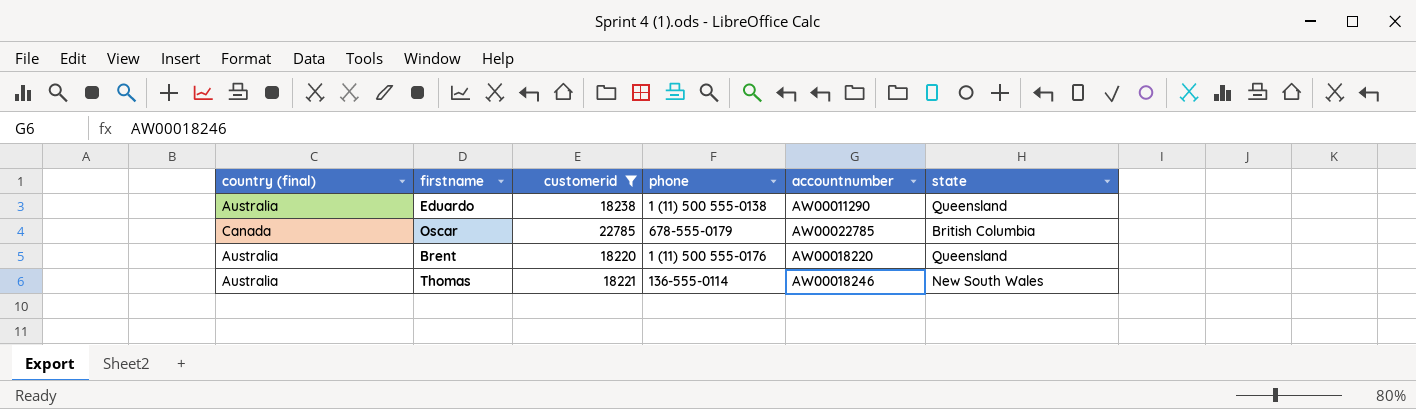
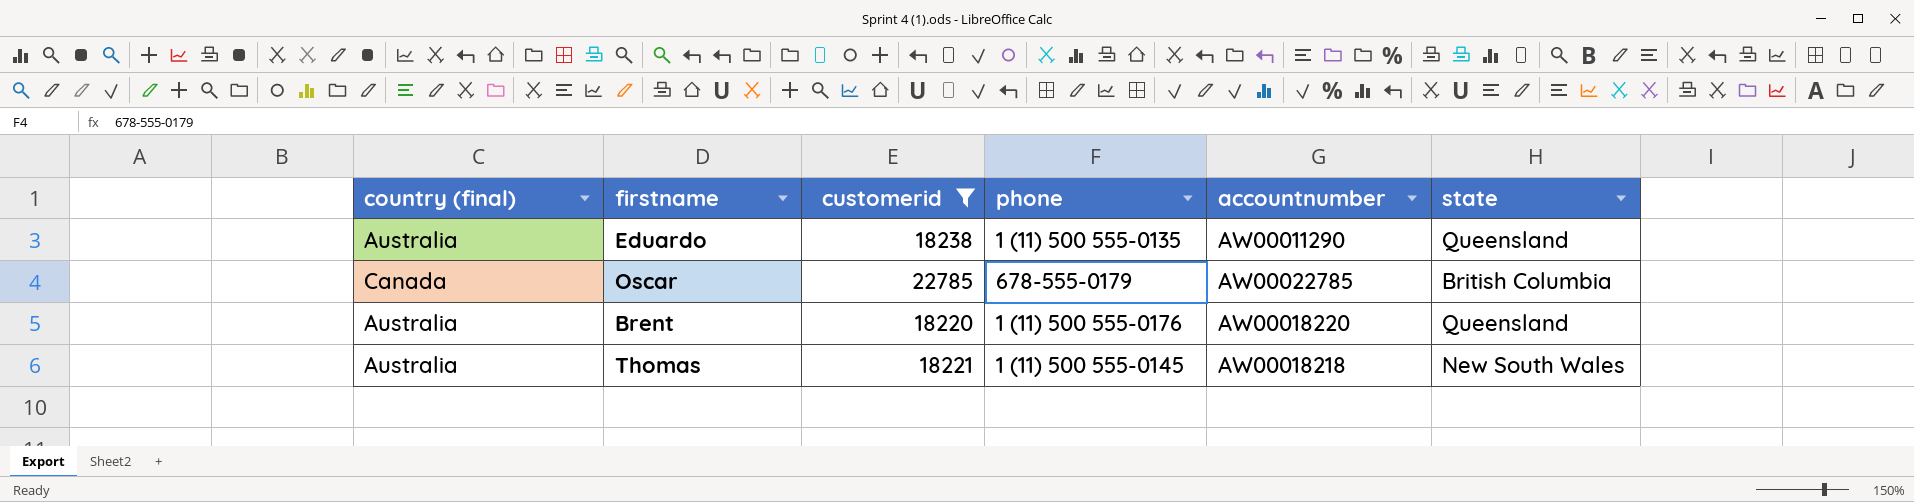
Eduardo | phone: 1 (11) 500 555-0138 -> 1 (11) 500 555-0135
Thomas | phone: 136-555-0114 -> 1 (11) 500 555-0145
Thomas | accountnumber: AW00018246 -> AW00018218

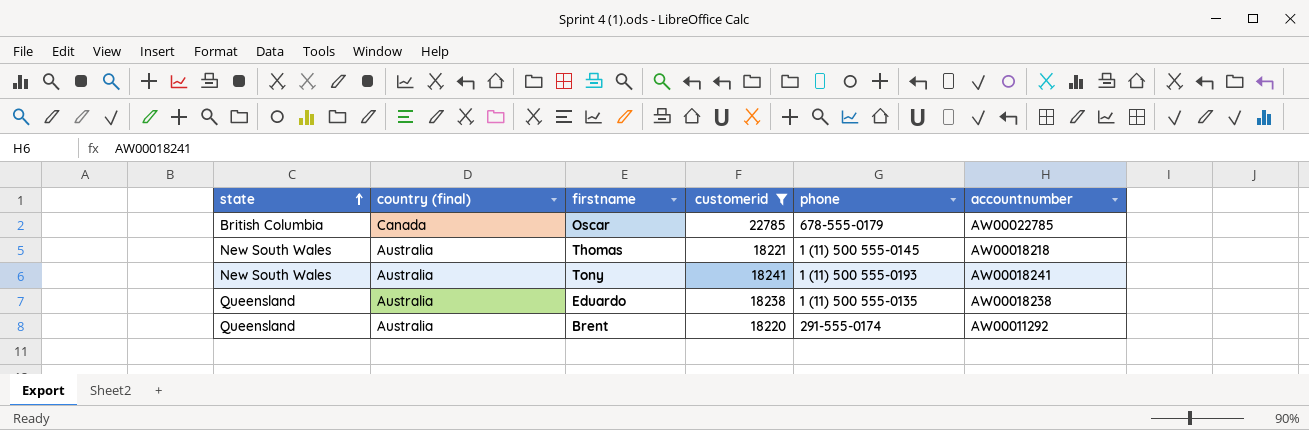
row order: none -> state ascending
column state | position: 6 -> 1
row Tony: none -> New South Wales | Australia | 18241 | 1 (11) 500 555-0193 | AW00018241
Eduardo | accountnumber: AW00011290 -> AW00018238
Brent | phone: 1 (11) 500 555-0176 -> 291-555-0174
Brent | accountnumber: AW00018220 -> AW00011292

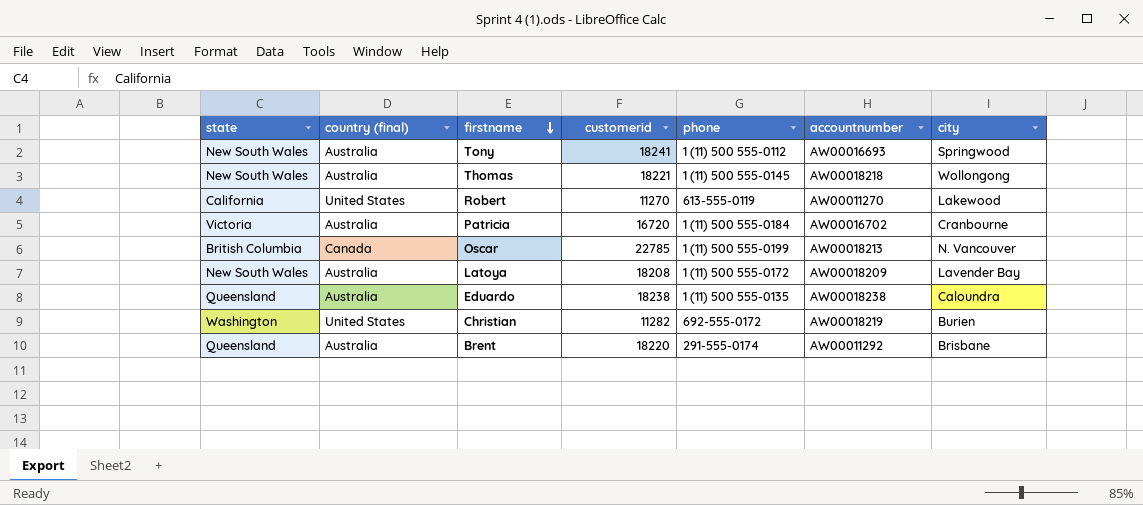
filter: customerid >= 18220 -> none
row order: state ascending -> firstname descending
column city | position: none -> 7
Tony | phone: 1 (11) 500 555-0193 -> 1 (11) 500 555-0112
Tony | accountnumber: AW00018241 -> AW00016693
Oscar | phone: 678-555-0179 -> 1 (11) 500 555-0199
Oscar | accountnumber: AW00022785 -> AW00018213

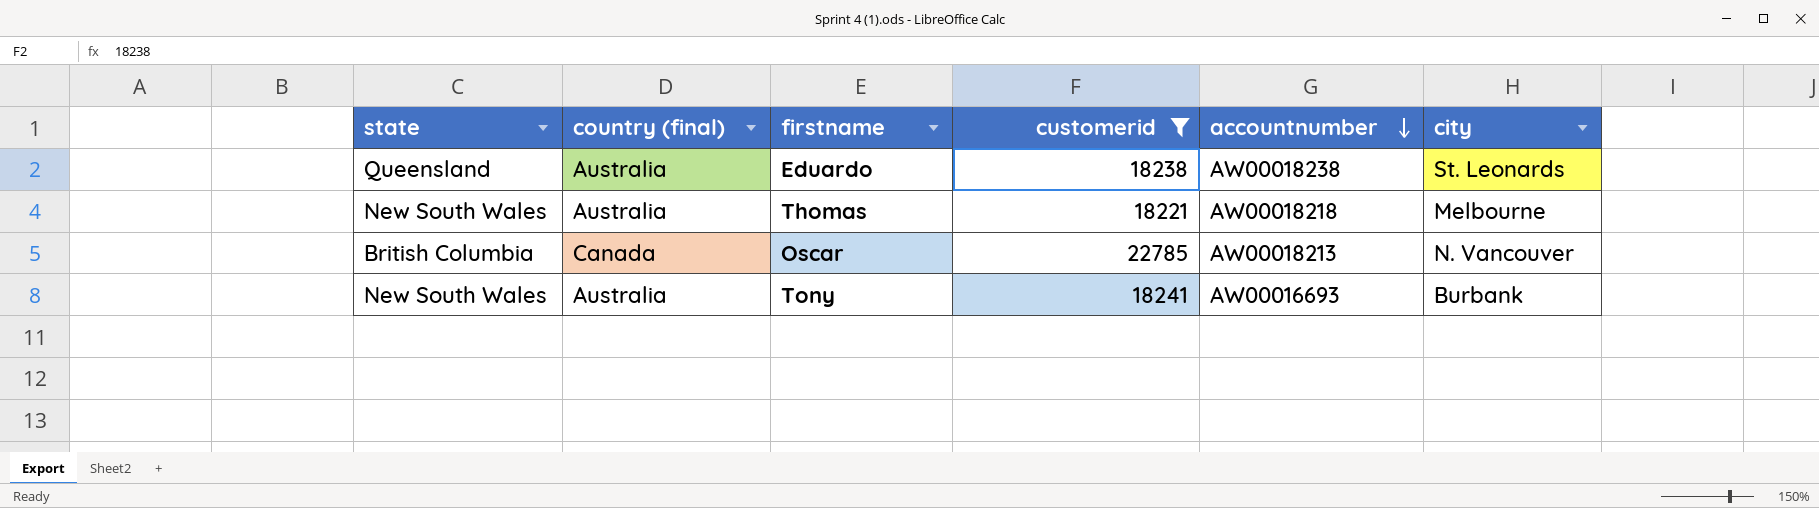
filter: none -> customerid >= 18221
row order: firstname descending -> accountnumber descending
column phone | position: 5 -> none
Eduardo | city: Caloundra -> St. Leonards
Thomas | city: Wollongong -> Melbourne
Tony | city: Springwood -> Burbank

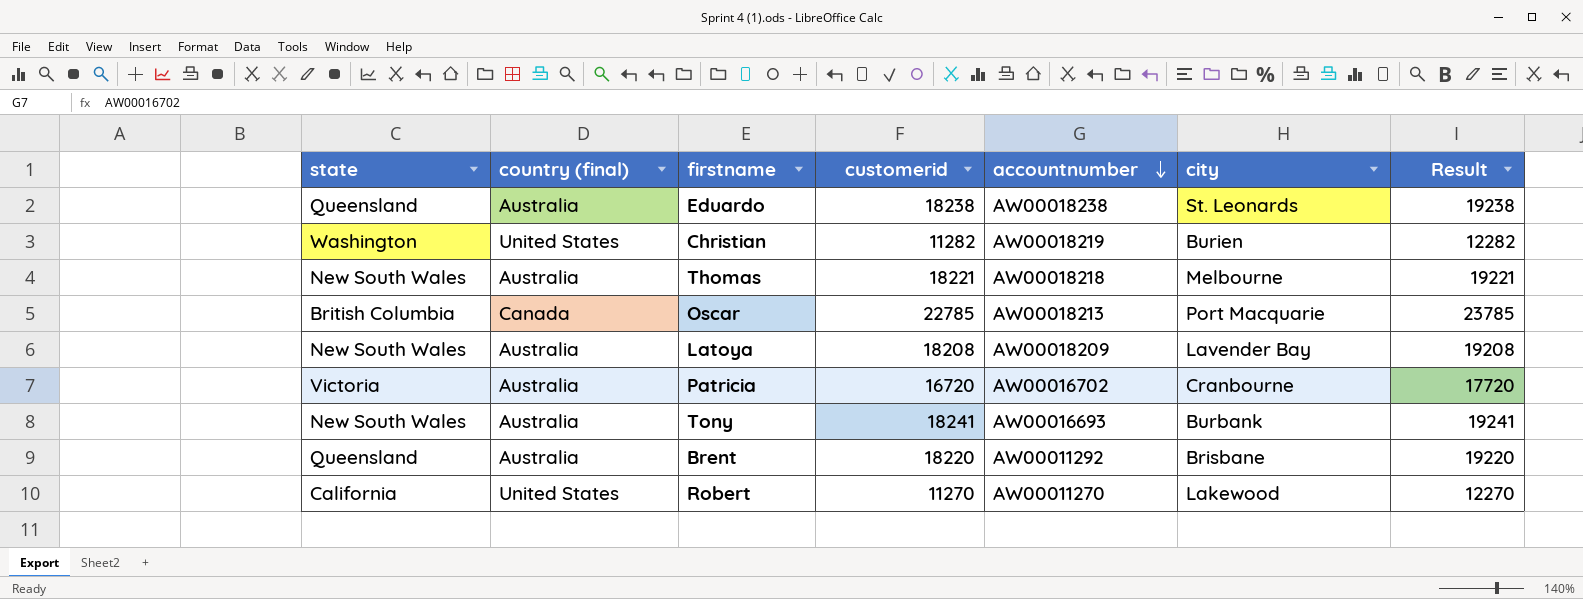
filter: customerid >= 18221 -> none
column Result | formula: none -> [customerid] + 1000
Oscar | city: N. Vancouver -> Port Macquarie

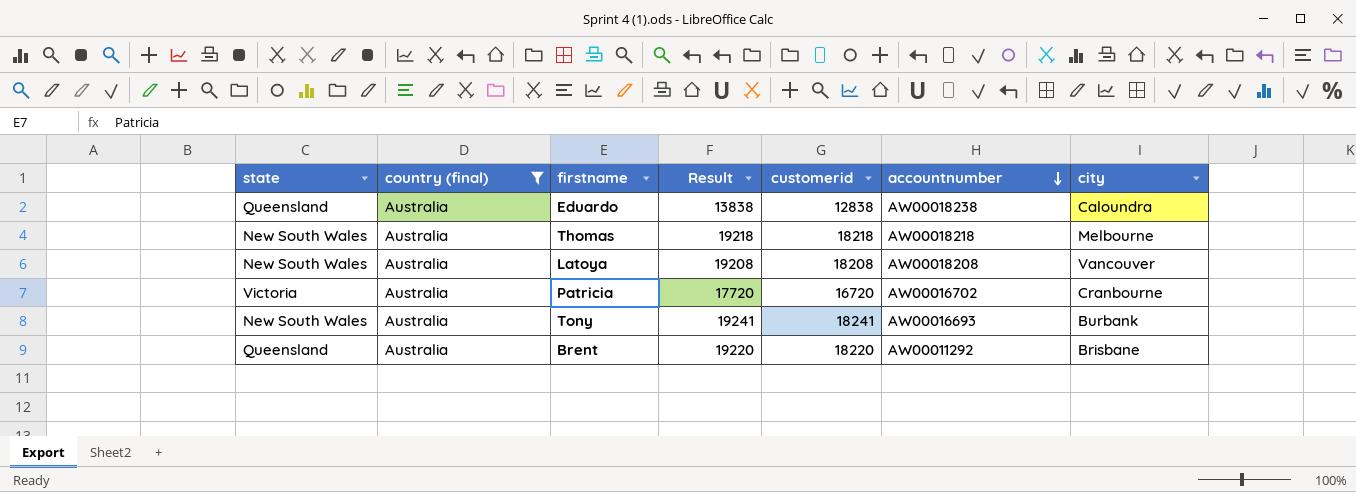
filter: none -> country (final) = Australia
column Result | position: 7 -> 4
Eduardo | Result: 19238 -> 13838
Eduardo | customerid: 18238 -> 12838
Eduardo | city: St. Leonards -> Caloundra
Thomas | Result: 19221 -> 19218
Thomas | customerid: 18221 -> 18218
Latoya | accountnumber: AW00018209 -> AW00018208
Latoya | city: Lavender Bay -> Vancouver

